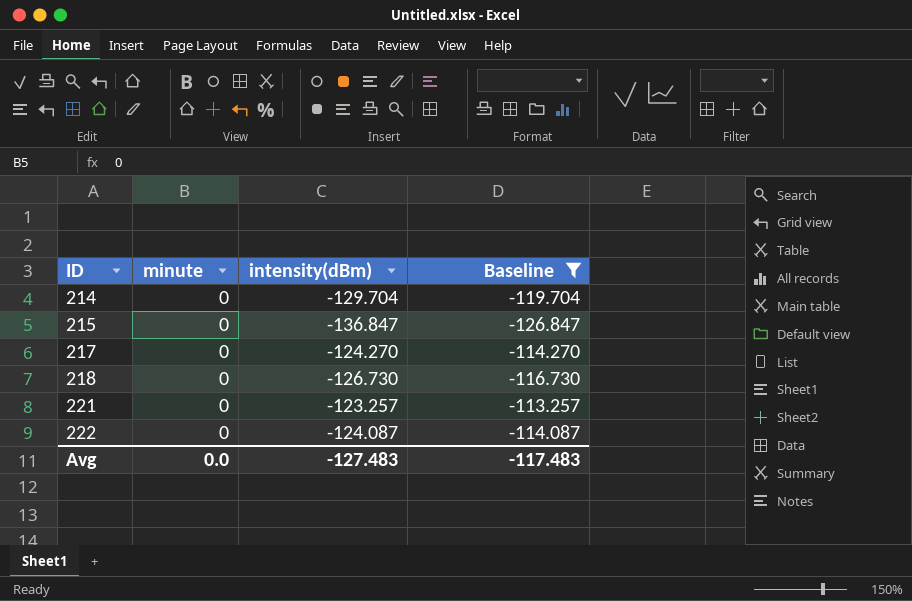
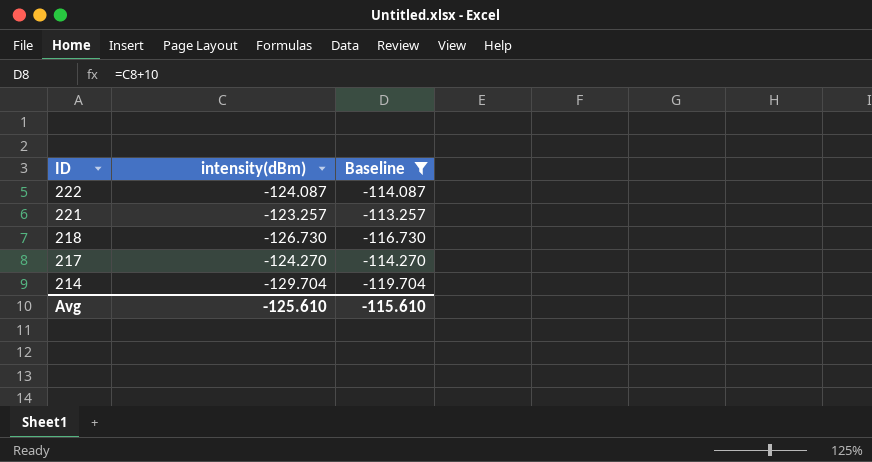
row order: ID ascending -> ID descending
column minute | position: 2 -> none
row 215: 0 | -136.847 | -126.847 -> none
Avg | intensity(dBm): -127.483 -> -125.610
Avg | Baseline: -117.483 -> -115.610

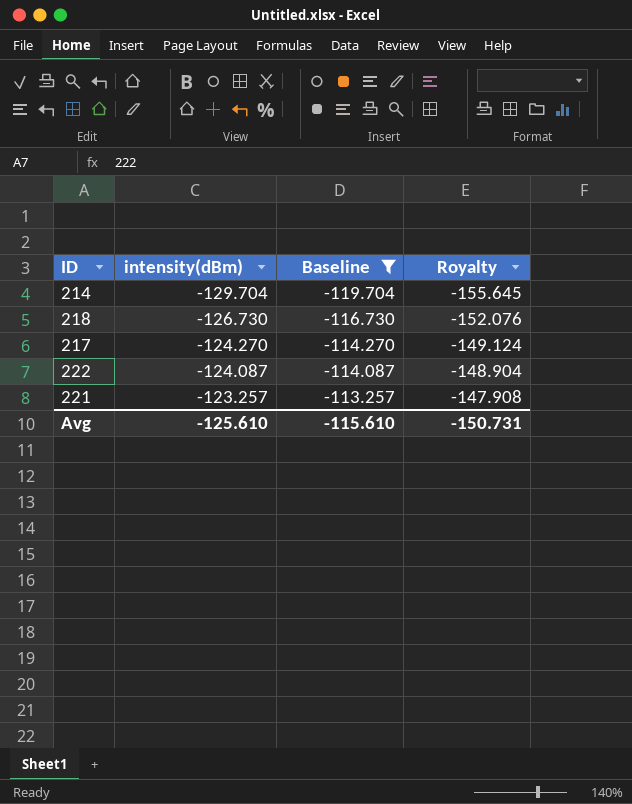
row order: ID descending -> intensity(dBm) ascending
column Royalty | formula: none -> [intensity(dBm)] * 1.2

